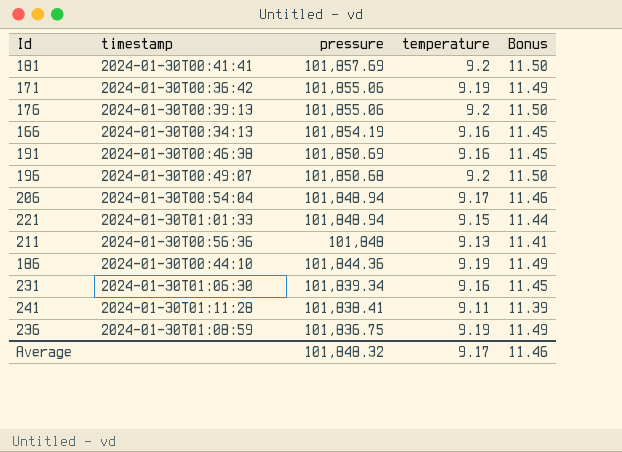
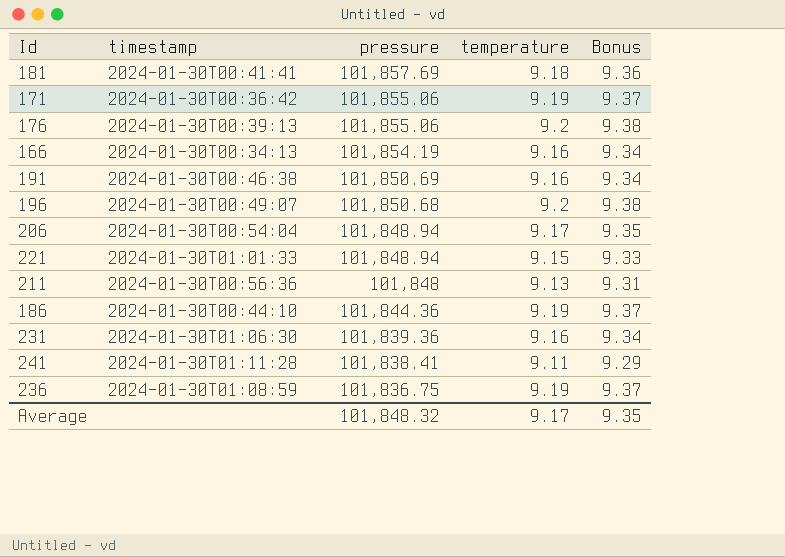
column Bonus | formula: [temperature] * 1.25 -> [temperature] * 1.02
181 | temperature: 9.2 -> 9.18
231 | pressure: 101,839.34 -> 101,839.36
Average | Bonus: 11.46 -> 9.35

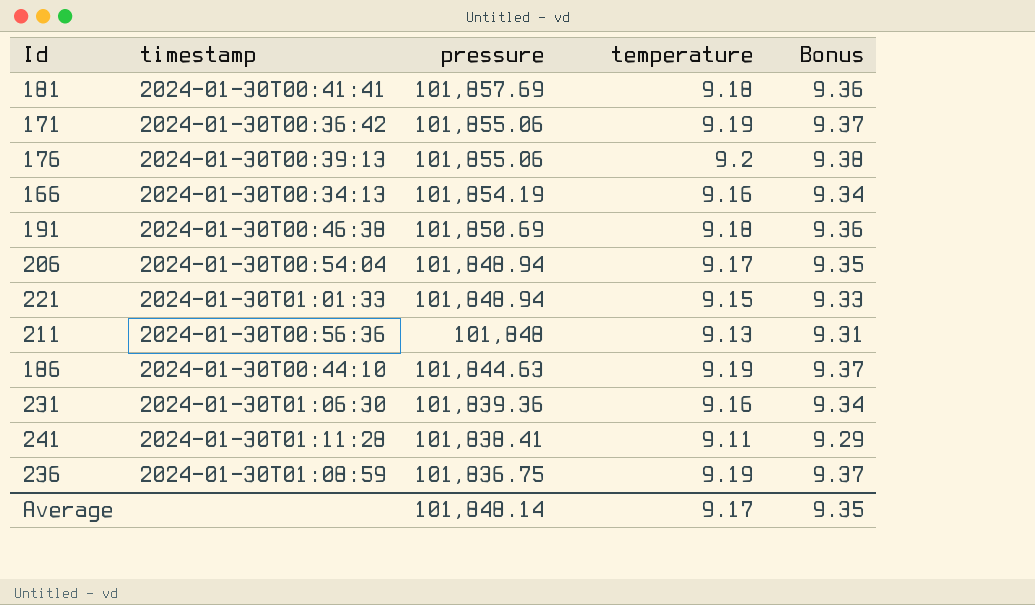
row 196: 2024-01-30T00:49:07 | 101,850.68 | 9.2 | 9.38 -> none
191 | temperature: 9.16 -> 9.18
191 | Bonus: 9.34 -> 9.36
186 | pressure: 101,844.36 -> 101,844.63
Average | pressure: 101,848.32 -> 101,848.14

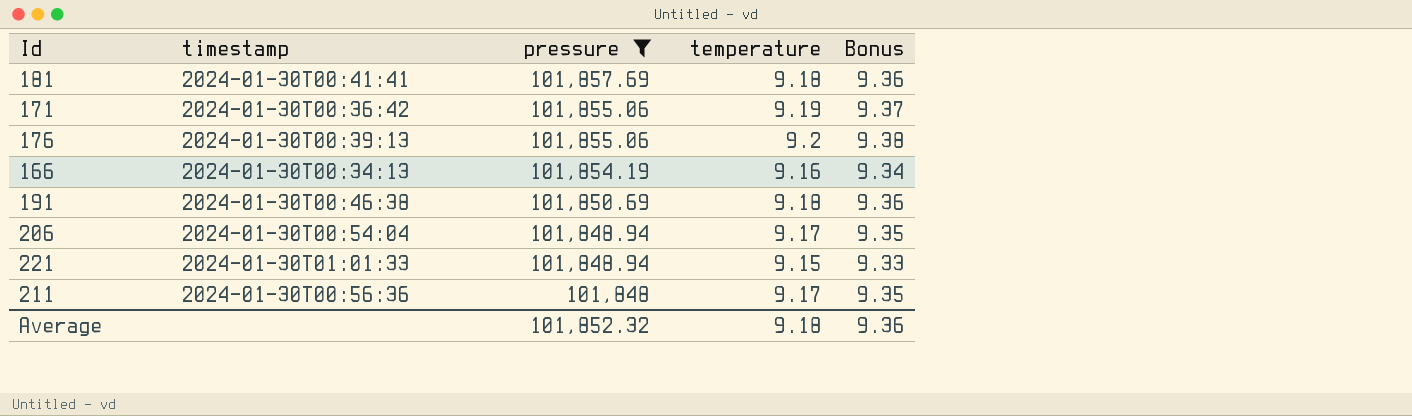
filter: none -> pressure >= 101,848
211 | temperature: 9.13 -> 9.17
211 | Bonus: 9.31 -> 9.35
Average | pressure: 101,848.14 -> 101,852.32
Average | temperature: 9.17 -> 9.18
Average | Bonus: 9.35 -> 9.36

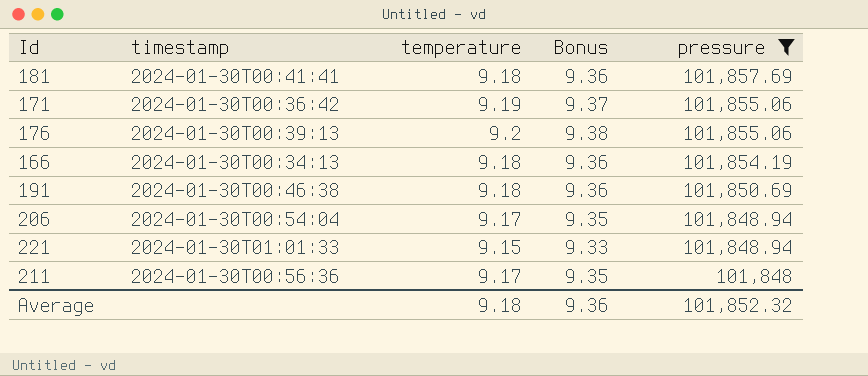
column pressure | position: 3 -> 5
166 | temperature: 9.16 -> 9.18
166 | Bonus: 9.34 -> 9.36

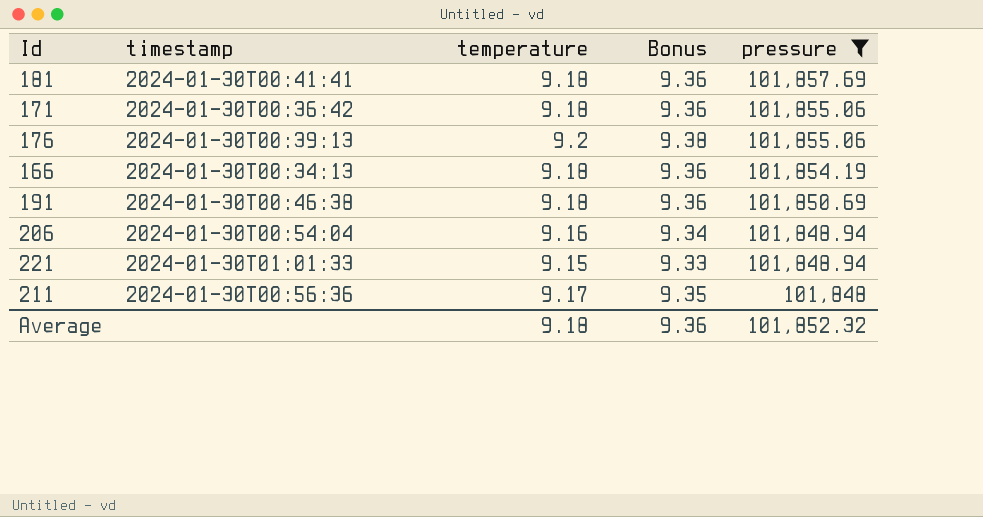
171 | temperature: 9.19 -> 9.18
171 | Bonus: 9.37 -> 9.36
206 | temperature: 9.17 -> 9.16
206 | Bonus: 9.35 -> 9.34

